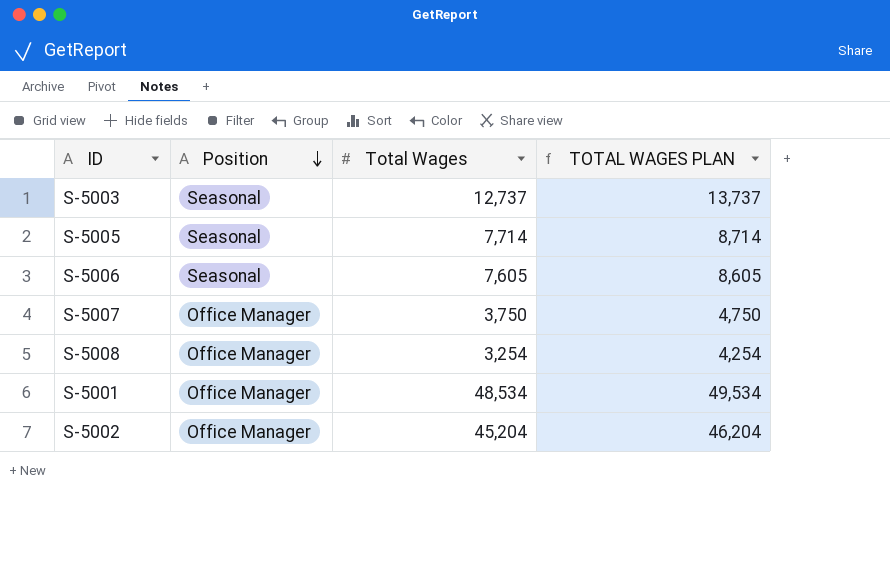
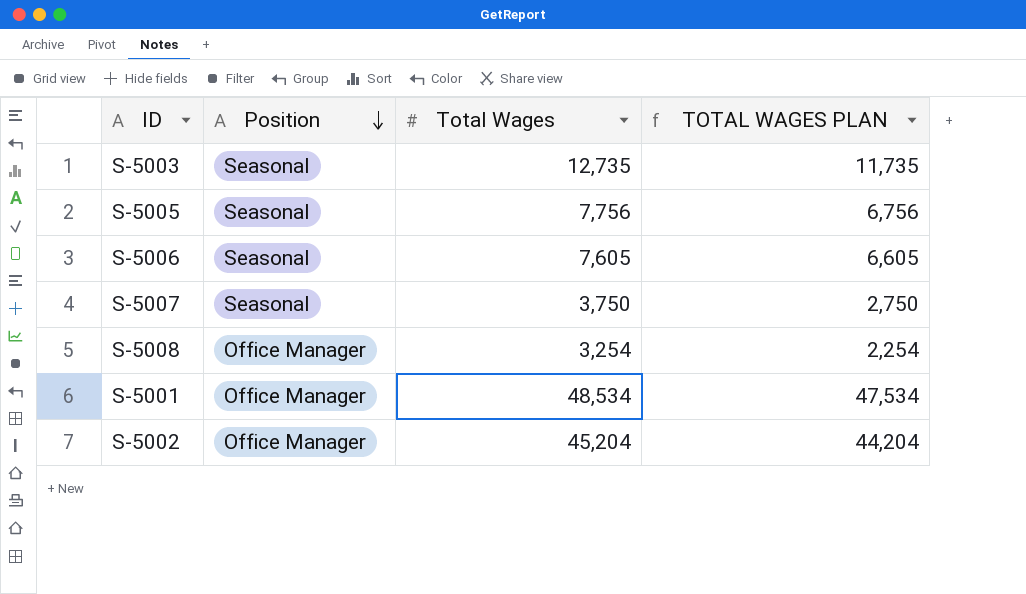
column TOTAL WAGES PLAN | formula: [Total Wages] + 1000 -> [Total Wages] - 1000
S-5003 | Total Wages: 12,737 -> 12,735
S-5005 | Total Wages: 7,714 -> 7,756
S-5007 | Position: Office Manager -> Seasonal

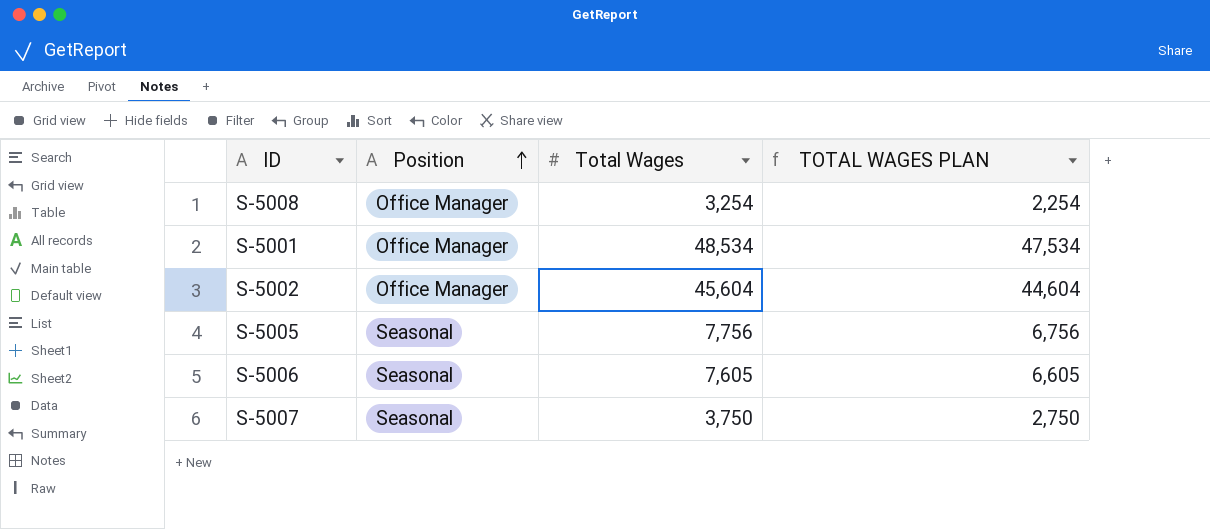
row order: Position descending -> Position ascending
row S-5003: Seasonal | 12,735 | 11,735 -> none
S-5002 | Total Wages: 45,204 -> 45,604
S-5002 | TOTAL WAGES PLAN: 44,204 -> 44,604

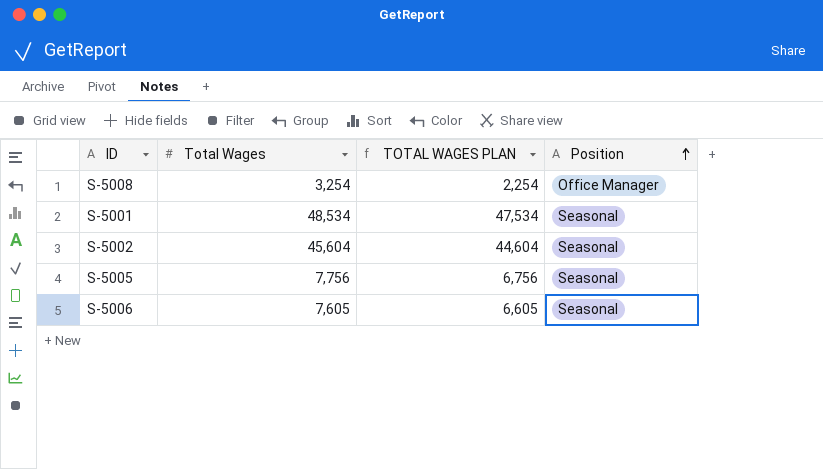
column Position | position: 2 -> 4
row S-5007: Seasonal | 3,750 | 2,750 -> none
S-5001 | Position: Office Manager -> Seasonal
S-5002 | Position: Office Manager -> Seasonal

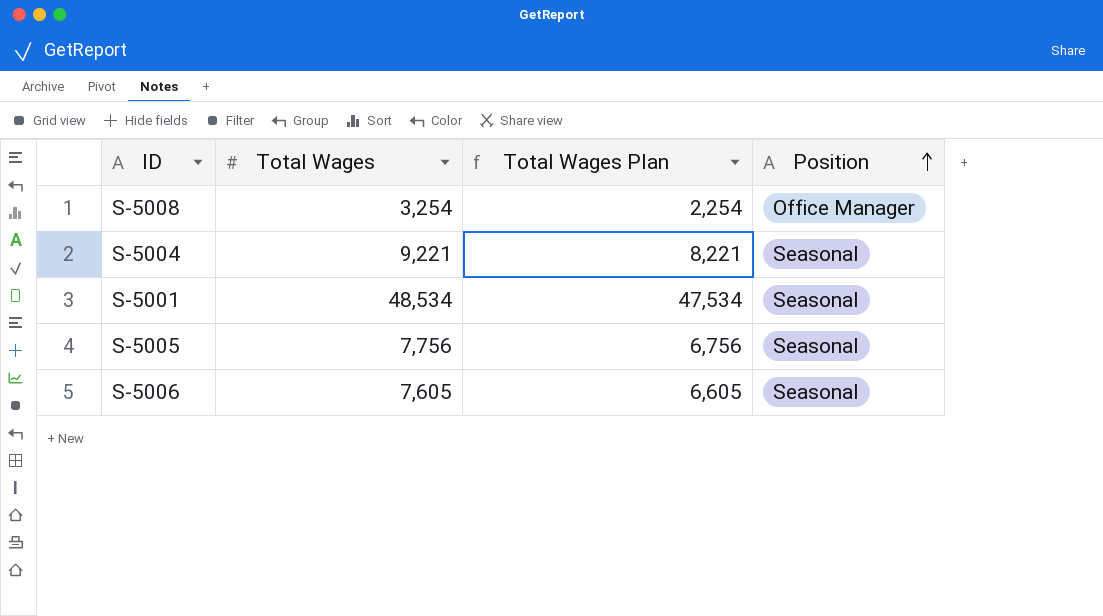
column name: TOTAL WAGES PLAN -> Total Wages Plan
row S-5002: 45,604 | 44,604 | Seasonal -> none
row S-5004: none -> 9,221 | 8,221 | Seasonal

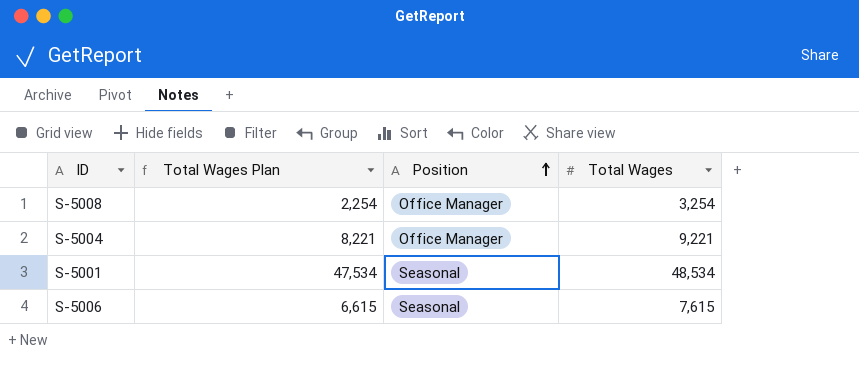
column Total Wages | position: 2 -> 4
row S-5005: 7,756 | 6,756 | Seasonal -> none
S-5004 | Position: Seasonal -> Office Manager
S-5006 | Total Wages Plan: 6,605 -> 6,615
S-5006 | Total Wages: 7,605 -> 7,615

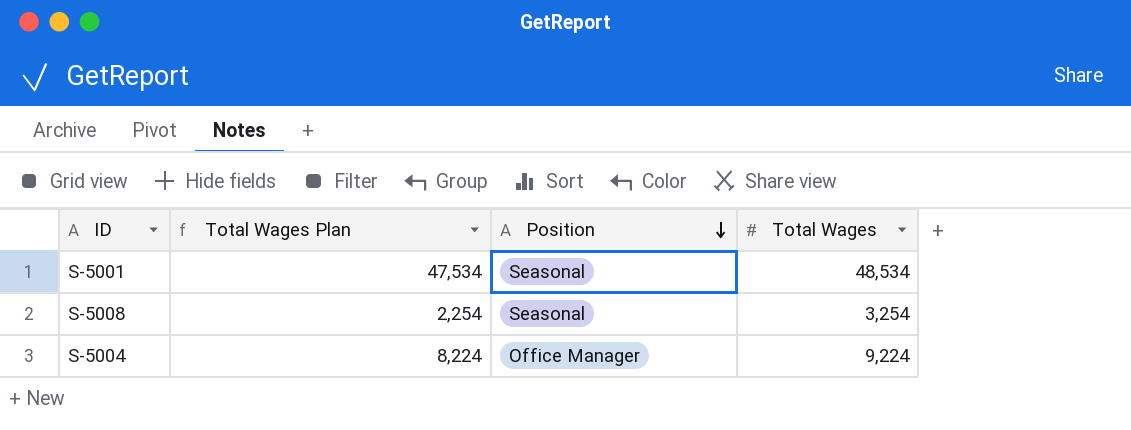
row order: Position ascending -> Position descending
row S-5006: 6,615 | Seasonal | 7,615 -> none
S-5008 | Position: Office Manager -> Seasonal
S-5004 | Total Wages Plan: 8,221 -> 8,224
S-5004 | Total Wages: 9,221 -> 9,224

